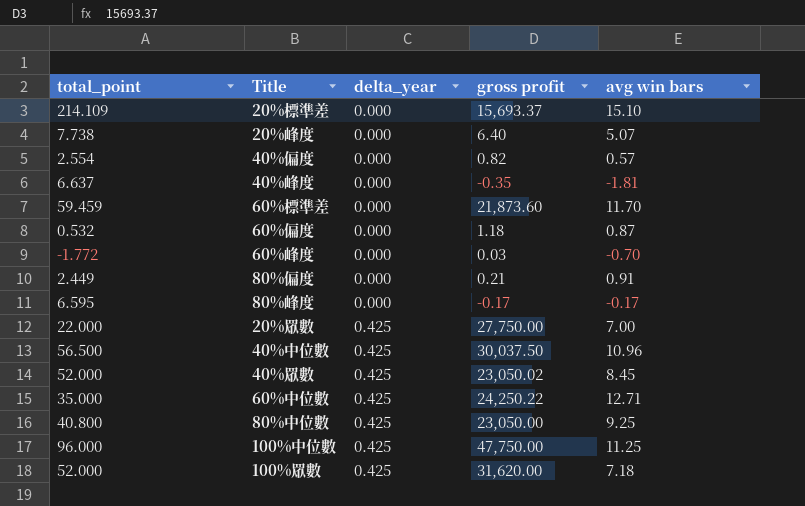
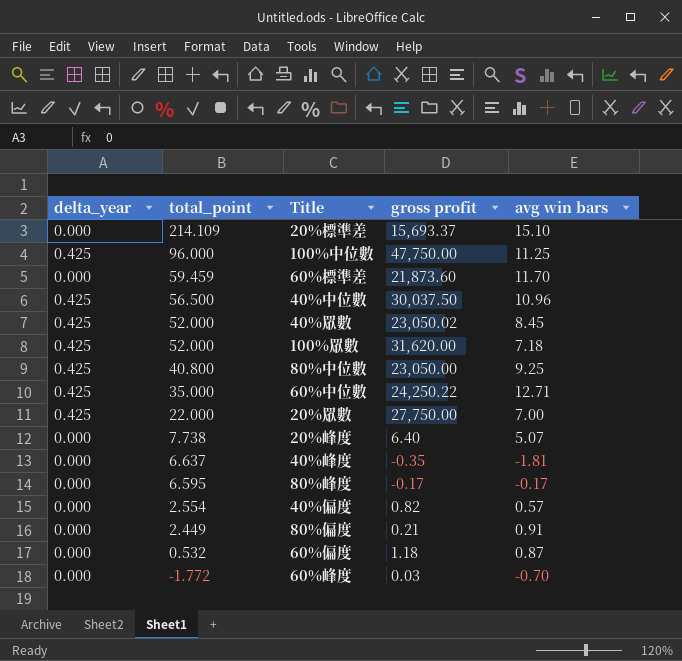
row order: delta_year ascending -> total_point descending
column delta_year | position: 3 -> 1

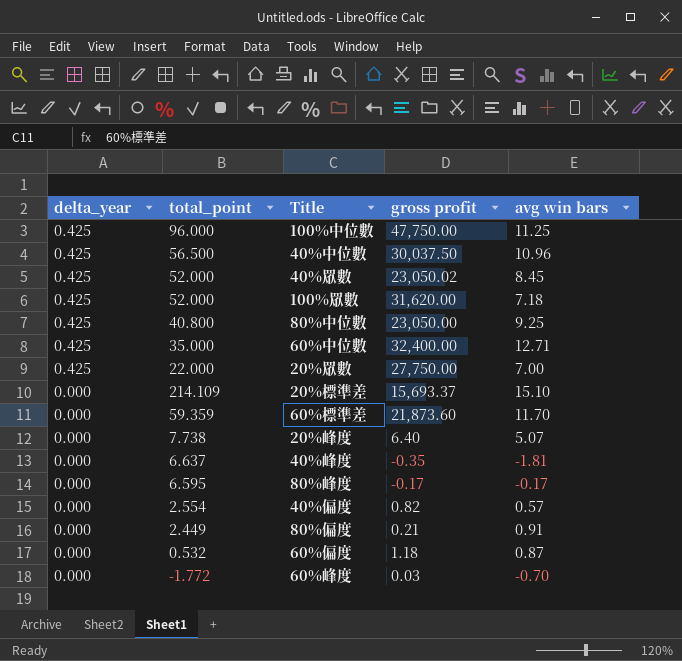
row order: total_point descending -> delta_year descending
60%中位數 | gross profit: 24,250.22 -> 32,400.00
60%標準差 | total_point: 59.459 -> 59.359

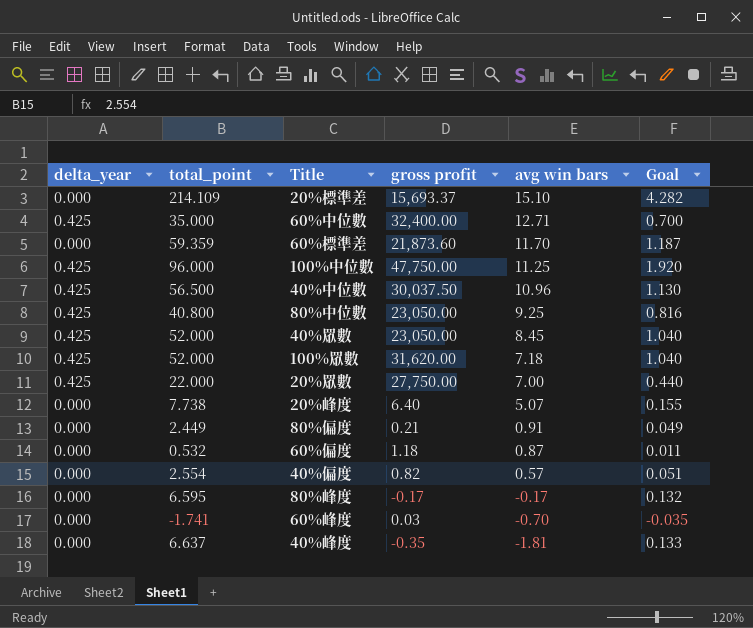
row order: delta_year descending -> avg win bars descending
column Goal | formula: none -> [total_point] * 0.02
40%眾數 | gross profit: 23,050.02 -> 23,050.00
60%峰度 | total_point: -1.772 -> -1.741

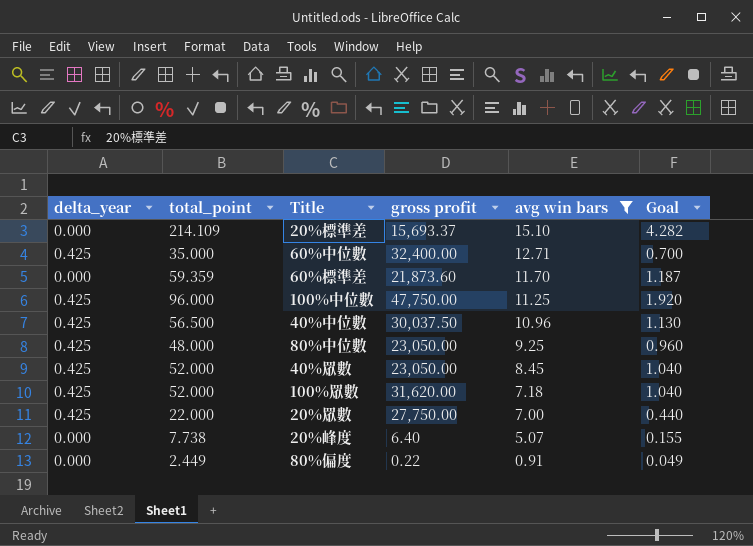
filter: none -> avg win bars >= 0.91
80%中位數 | total_point: 40.800 -> 48.000
80%中位數 | Goal: 0.816 -> 0.960
80%偏度 | gross profit: 0.21 -> 0.22

